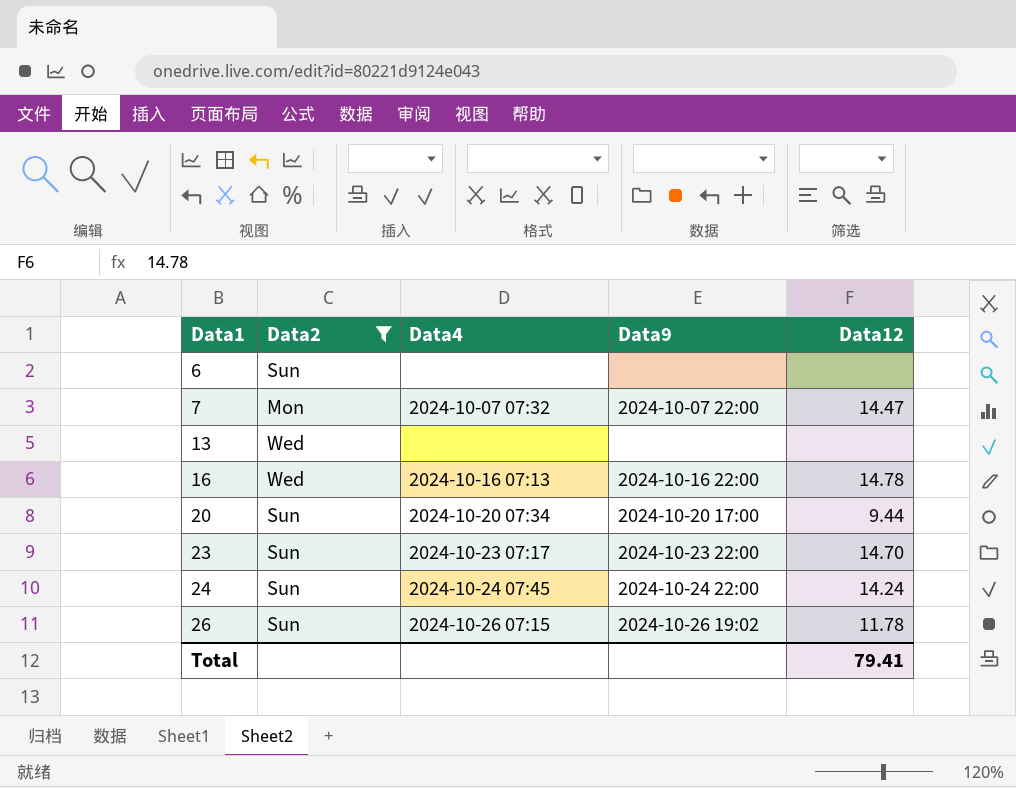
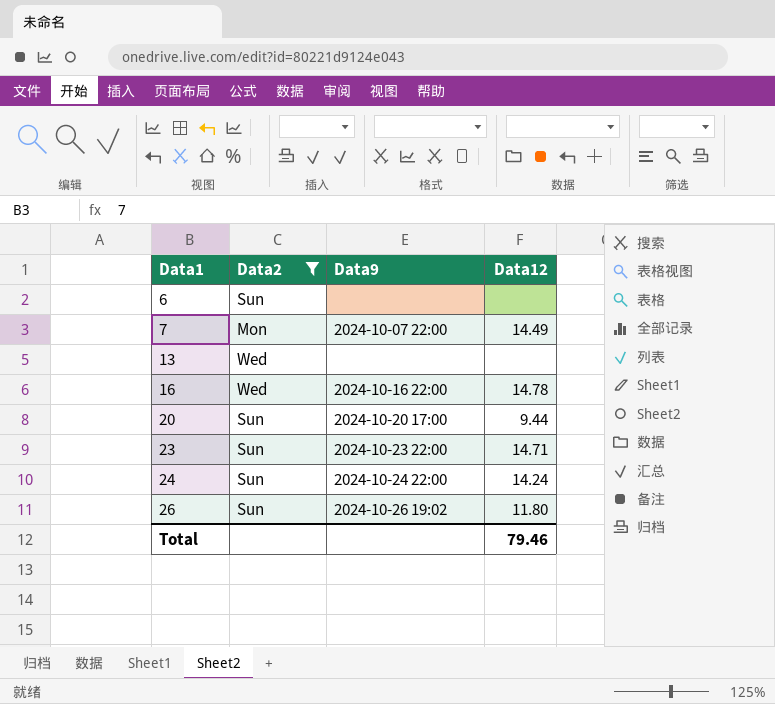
column Data4 | position: 3 -> none
7 | Data12: 14.47 -> 14.49
23 | Data12: 14.70 -> 14.71
26 | Data12: 11.78 -> 11.80
Total | Data12: 79.41 -> 79.46

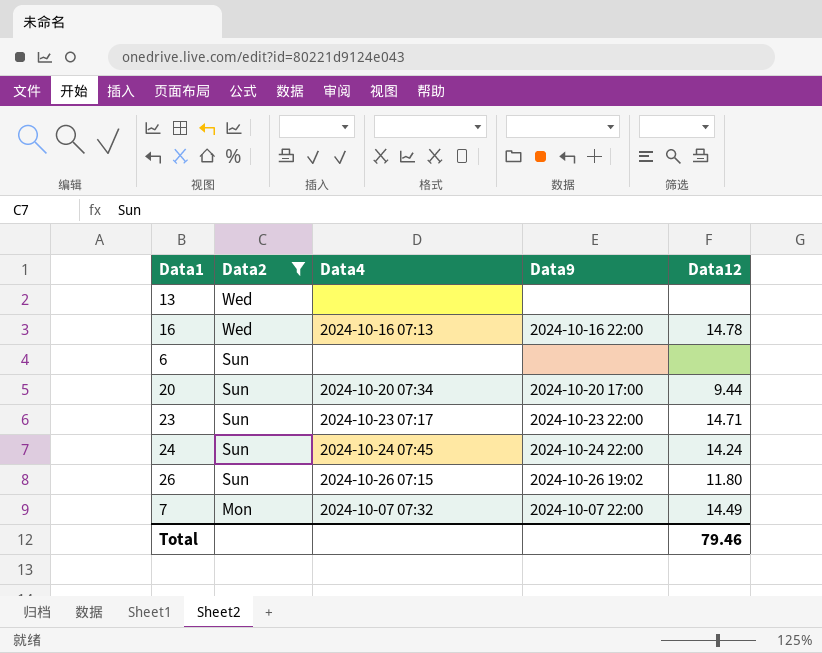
row order: Data1 ascending -> Data2 descending
column Data4 | position: none -> 3

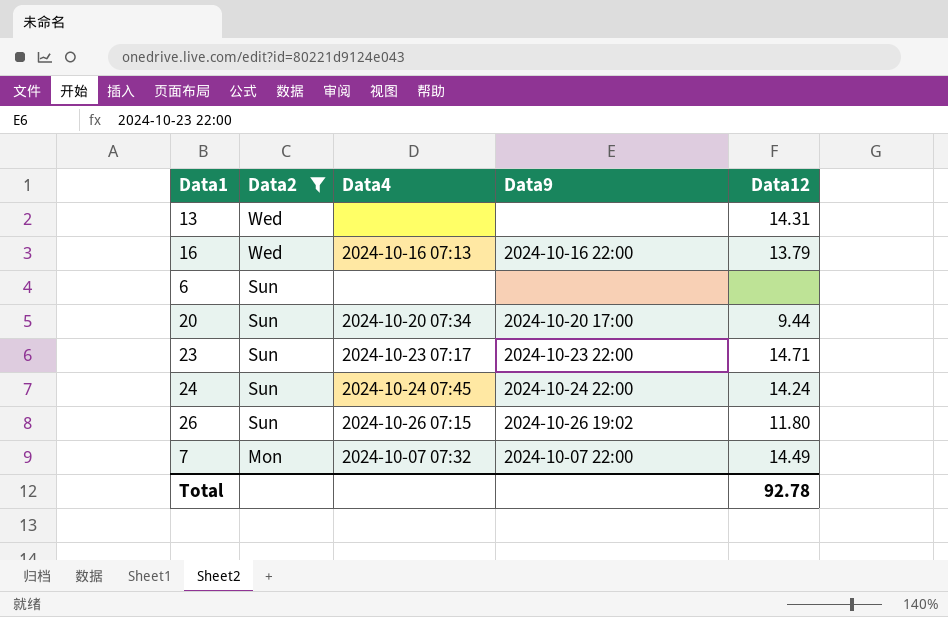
13 | Data12: none -> 14.31
16 | Data12: 14.78 -> 13.79
Total | Data12: 79.46 -> 92.78

